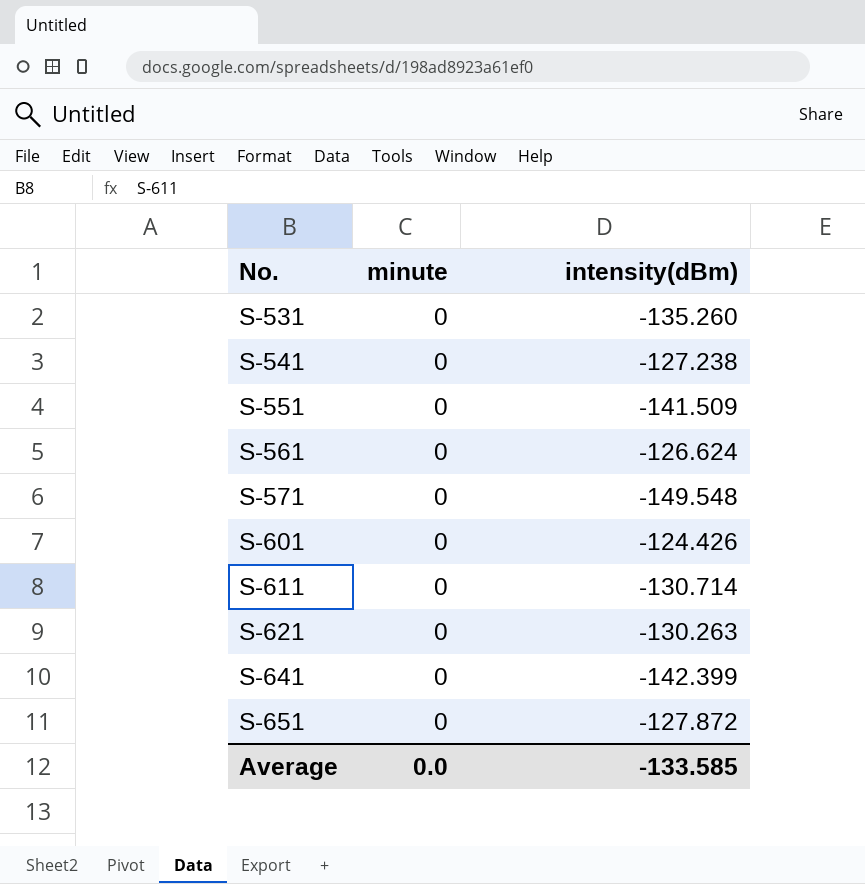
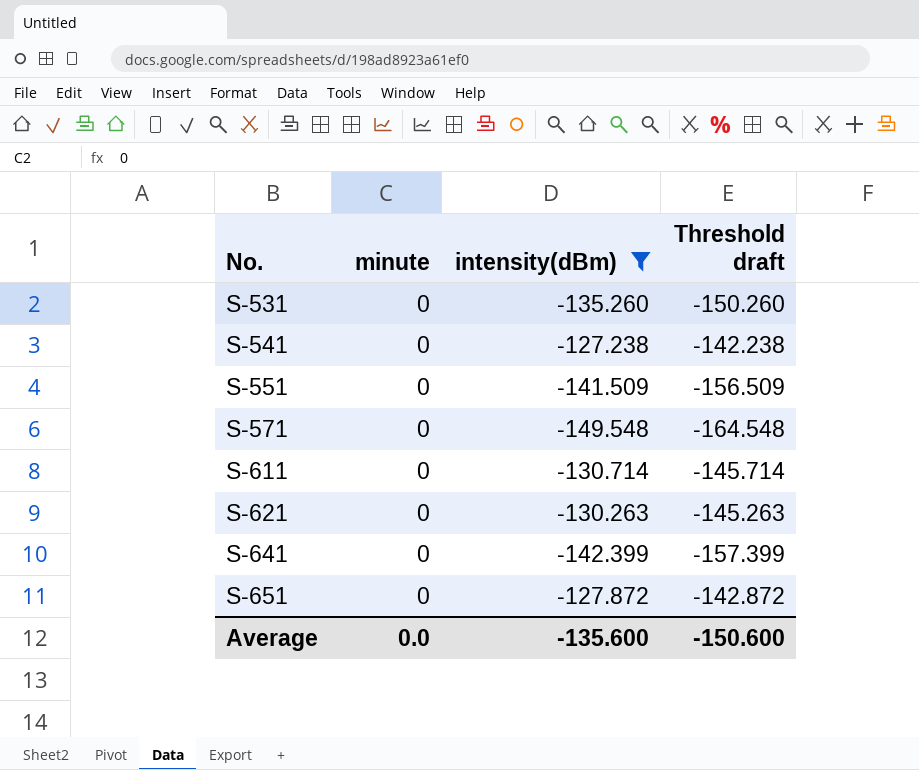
filter: none -> intensity(dBm) <= -127.238
column Threshold draft | formula: none -> [intensity(dBm)] - 15
Average | intensity(dBm): -133.585 -> -135.600

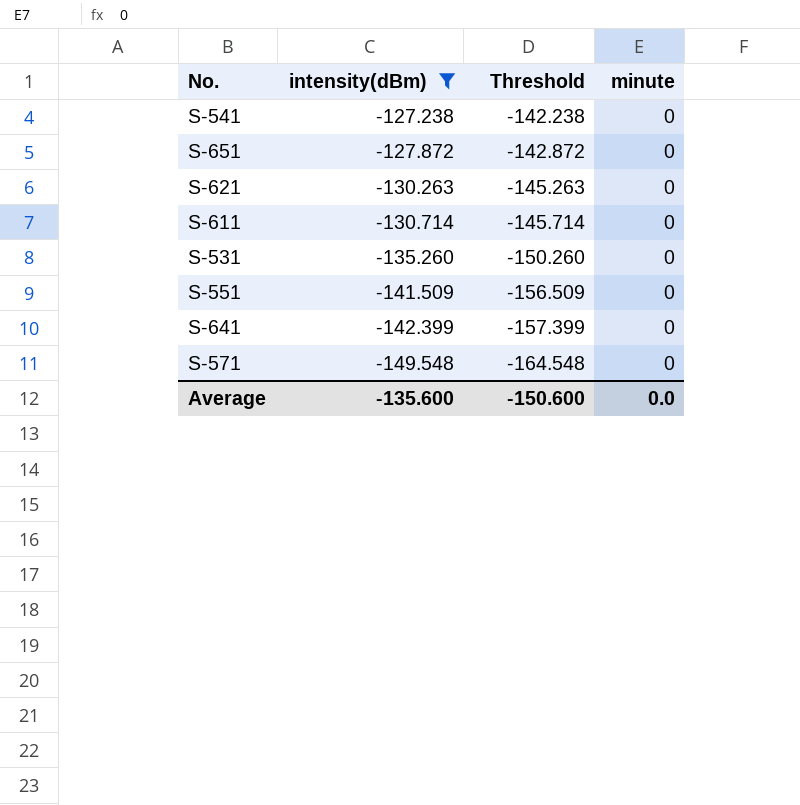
row order: No. ascending -> intensity(dBm) descending
column name: Threshold draft -> Threshold
column minute | position: 2 -> 4

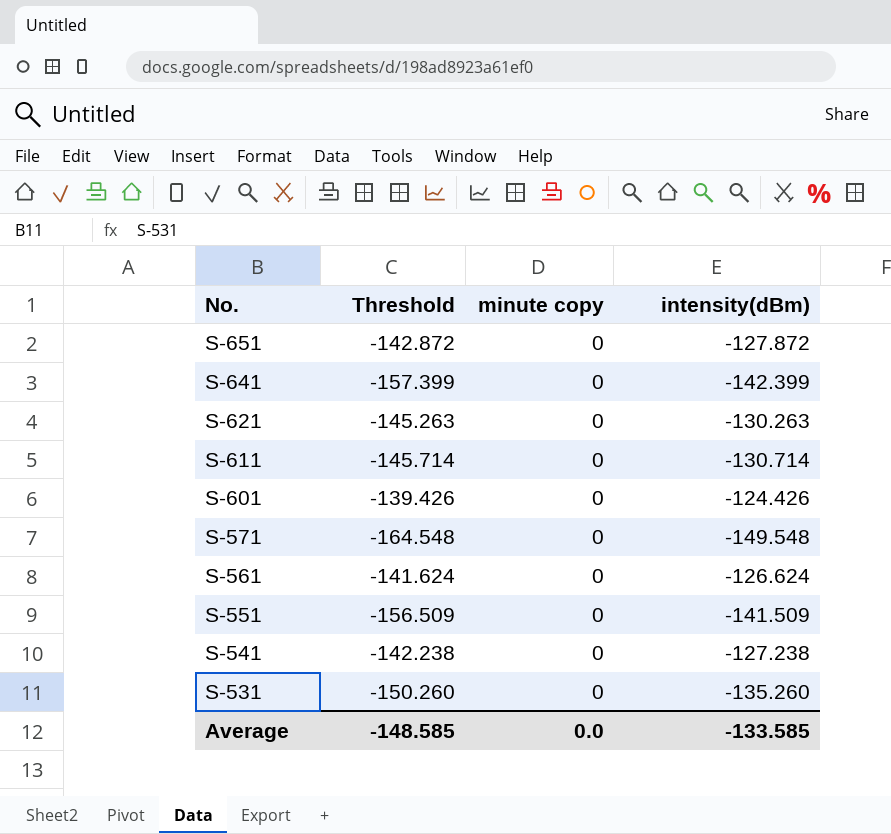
filter: intensity(dBm) <= -127.238 -> none
row order: intensity(dBm) descending -> No. descending
column name: minute -> minute copy
column intensity(dBm) | position: 2 -> 4
Average | Threshold: -150.600 -> -148.585
Average | intensity(dBm): -135.600 -> -133.585

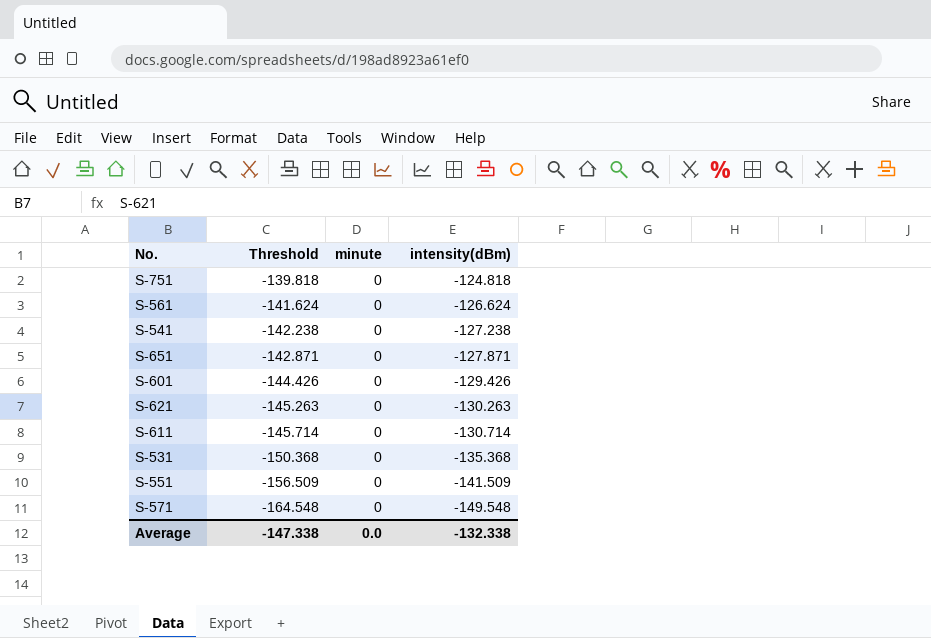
row order: No. descending -> Threshold descending
column name: minute copy -> minute
row S-641: -157.399 | 0 | -142.399 -> none
row S-751: none -> -139.818 | 0 | -124.818
S-651 | Threshold: -142.872 -> -142.871
S-651 | intensity(dBm): -127.872 -> -127.871
S-601 | Threshold: -139.426 -> -144.426
S-601 | intensity(dBm): -124.426 -> -129.426
S-531 | Threshold: -150.260 -> -150.368
S-531 | intensity(dBm): -135.260 -> -135.368
Average | Threshold: -148.585 -> -147.338
Average | intensity(dBm): -133.585 -> -132.338

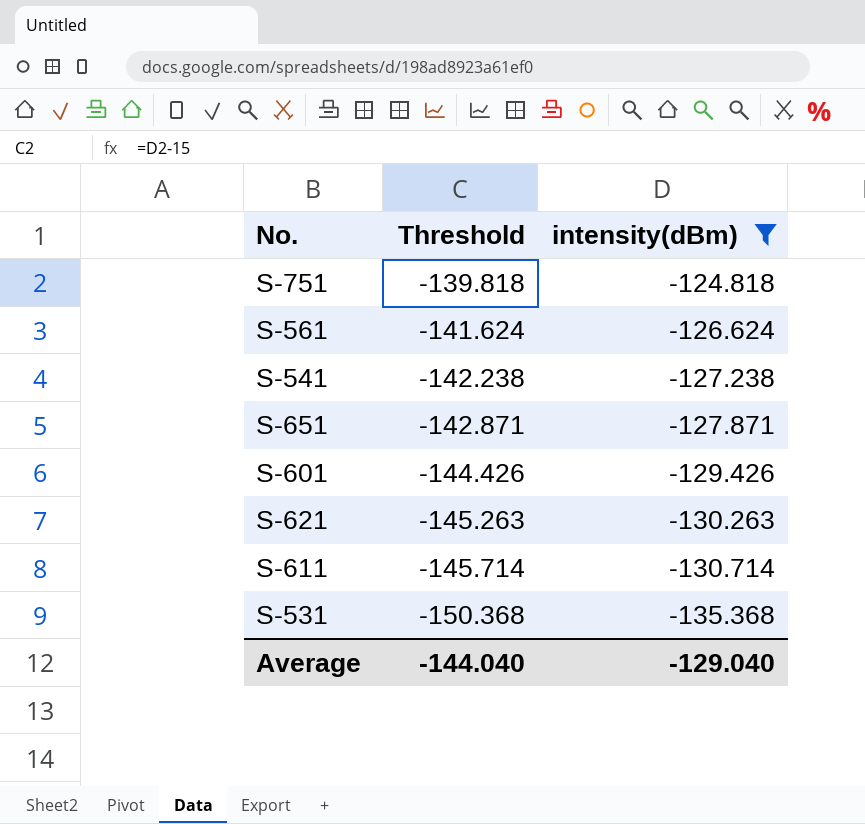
filter: none -> intensity(dBm) >= -135.368
column minute | position: 3 -> none
Average | Threshold: -147.338 -> -144.040
Average | intensity(dBm): -132.338 -> -129.040

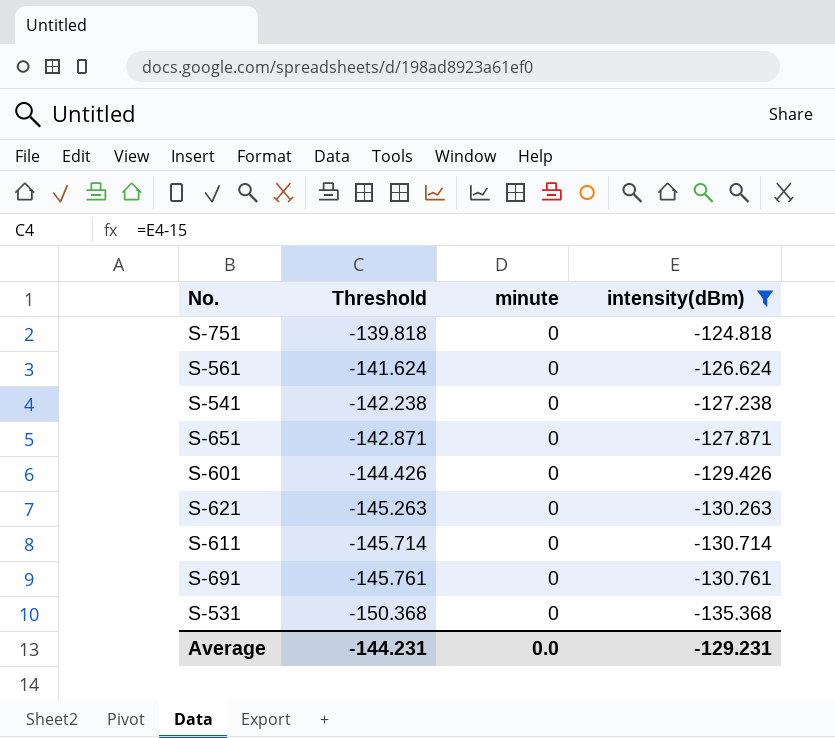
column minute | position: none -> 3
row S-691: none -> -145.761 | 0 | -130.761
Average | Threshold: -144.040 -> -144.231
Average | intensity(dBm): -129.040 -> -129.231

